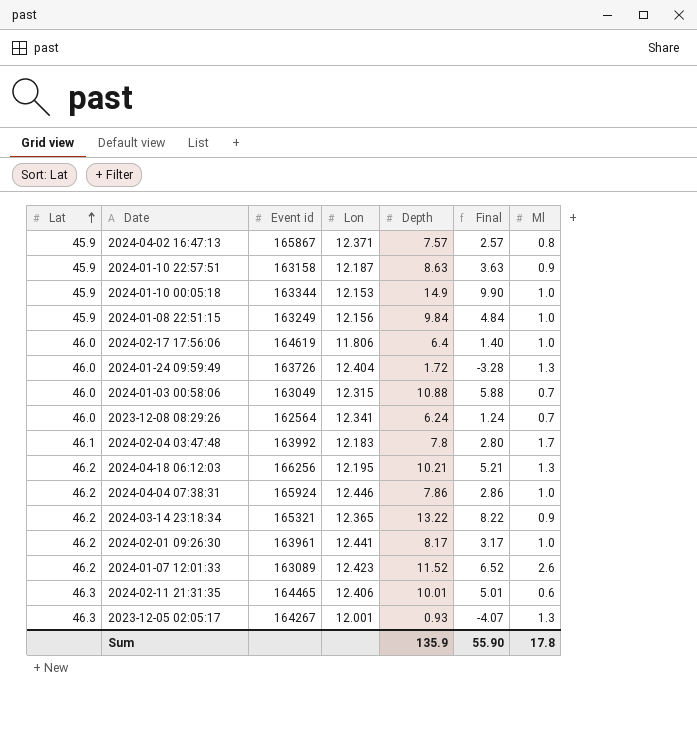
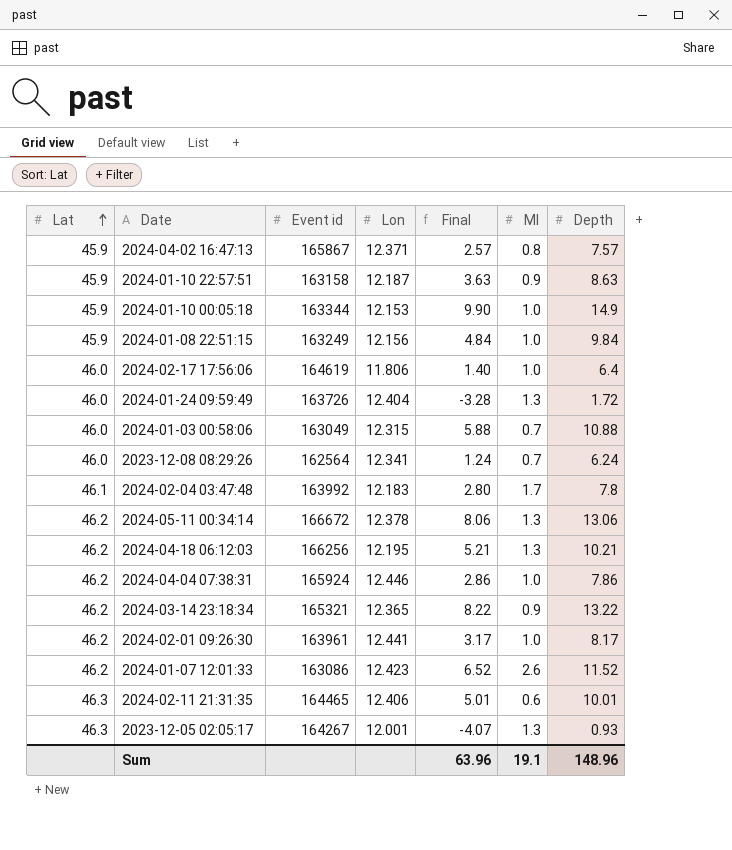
column Depth | position: 5 -> 7
row 2024-05-11 00:34:14: none -> 46.2 | 166672 | 12.378 | 8.06 | 1.3 | 13.06
2024-01-07 12:01:33 | Event id: 163089 -> 163086
Sum | Final: 55.90 -> 63.96
Sum | Ml: 17.8 -> 19.1
Sum | Depth: 135.9 -> 148.96

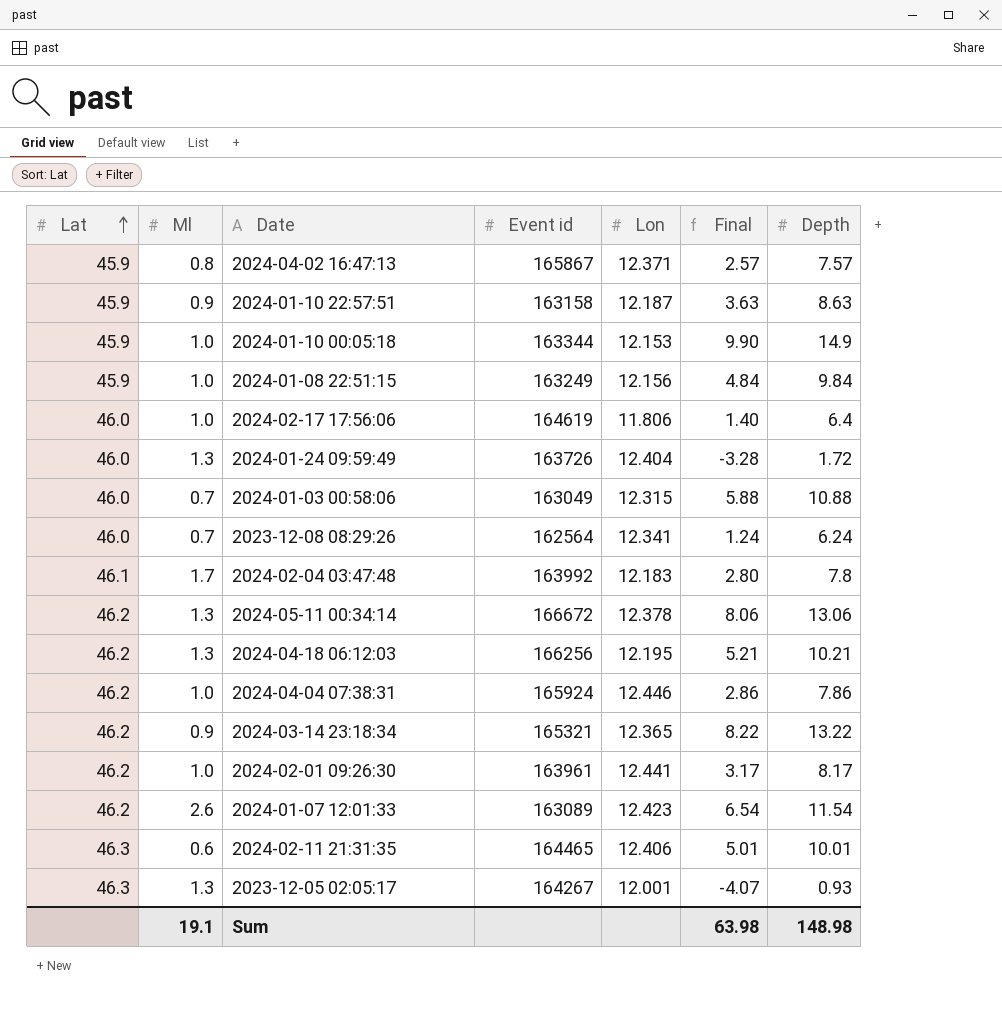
column Ml | position: 6 -> 2
2024-01-07 12:01:33 | Event id: 163086 -> 163089
2024-01-07 12:01:33 | Final: 6.52 -> 6.54
2024-01-07 12:01:33 | Depth: 11.52 -> 11.54
Sum | Final: 63.96 -> 63.98
Sum | Depth: 148.96 -> 148.98

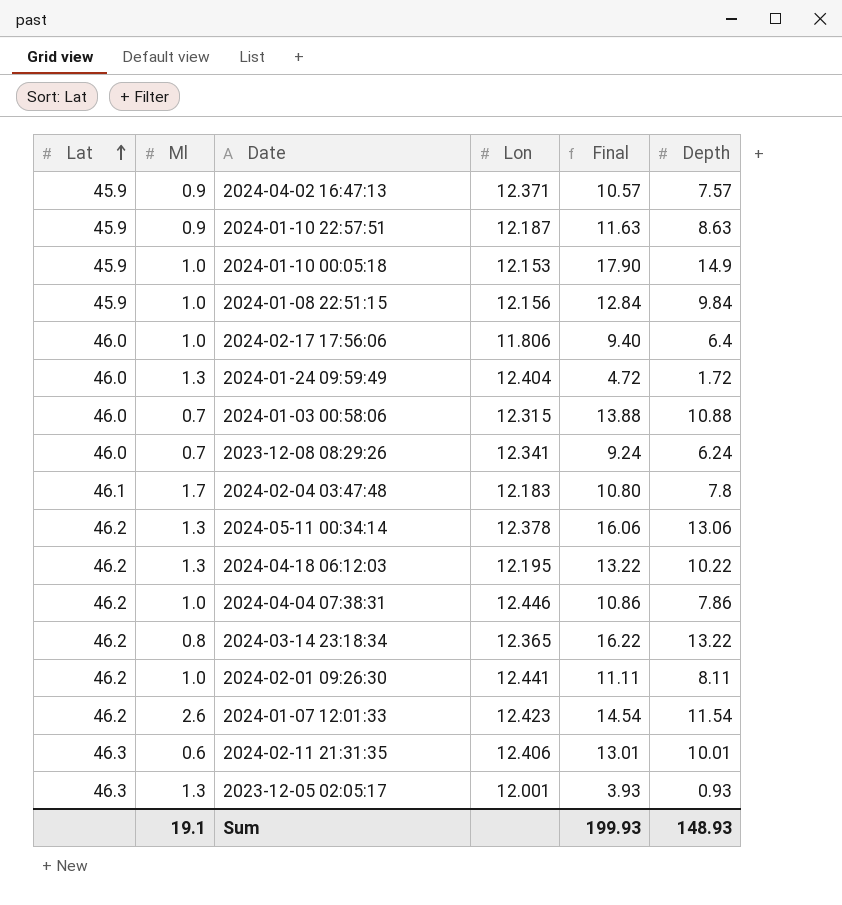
column Event id | position: 4 -> none
column Final | formula: [Depth] - 5 -> [Depth] + 3
2024-04-02 16:47:13 | Ml: 0.8 -> 0.9
2024-04-18 06:12:03 | Depth: 10.21 -> 10.22
2024-03-14 23:18:34 | Ml: 0.9 -> 0.8
2024-02-01 09:26:30 | Depth: 8.17 -> 8.11
Sum | Final: 63.98 -> 199.93
Sum | Depth: 148.98 -> 148.93

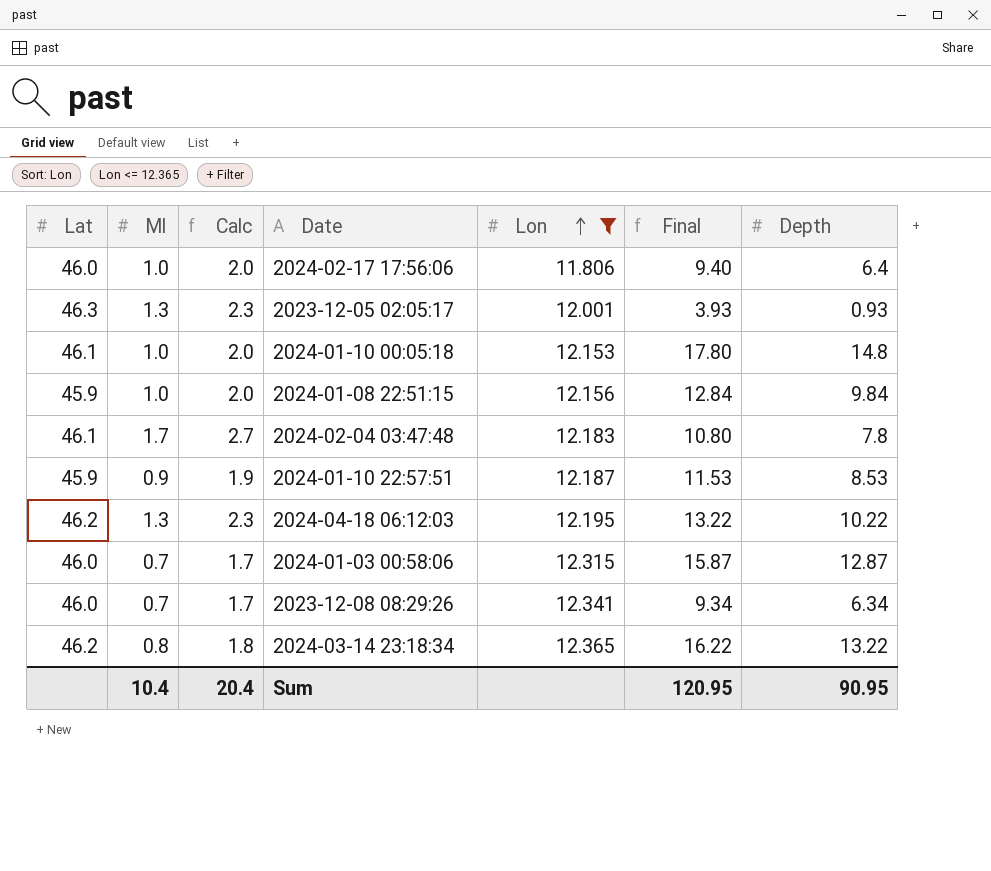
filter: none -> Lon <= 12.365
row order: Lat ascending -> Lon ascending
column Calc | formula: none -> [Ml] + 1
2024-01-10 00:05:18 | Lat: 45.9 -> 46.1
2024-01-10 00:05:18 | Final: 17.90 -> 17.80
2024-01-10 00:05:18 | Depth: 14.9 -> 14.8
2024-01-10 22:57:51 | Final: 11.63 -> 11.53
2024-01-10 22:57:51 | Depth: 8.63 -> 8.53
2024-01-03 00:58:06 | Final: 13.88 -> 15.87
2024-01-03 00:58:06 | Depth: 10.88 -> 12.87
2023-12-08 08:29:26 | Final: 9.24 -> 9.34
2023-12-08 08:29:26 | Depth: 6.24 -> 6.34
Sum | Ml: 19.1 -> 10.4
Sum | Final: 199.93 -> 120.95
Sum | Depth: 148.93 -> 90.95

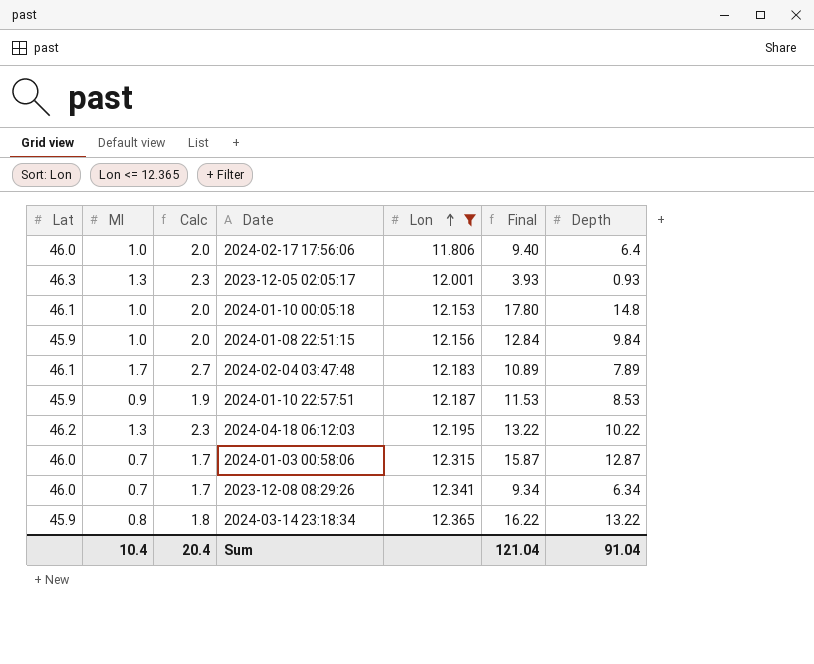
2024-02-04 03:47:48 | Final: 10.80 -> 10.89
2024-02-04 03:47:48 | Depth: 7.8 -> 7.89
2024-03-14 23:18:34 | Lat: 46.2 -> 45.9
Sum | Final: 120.95 -> 121.04
Sum | Depth: 90.95 -> 91.04

